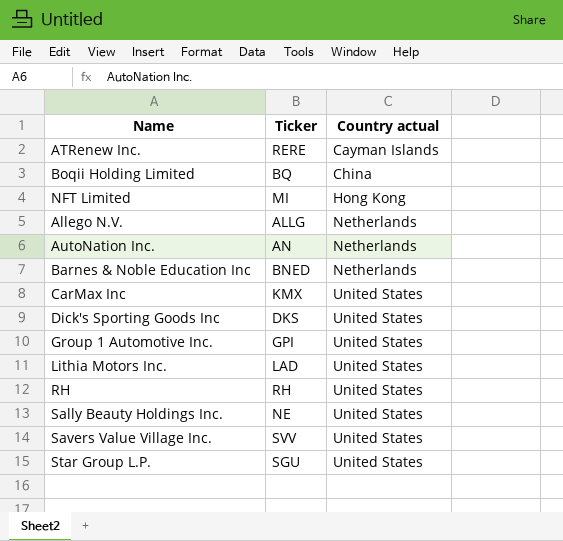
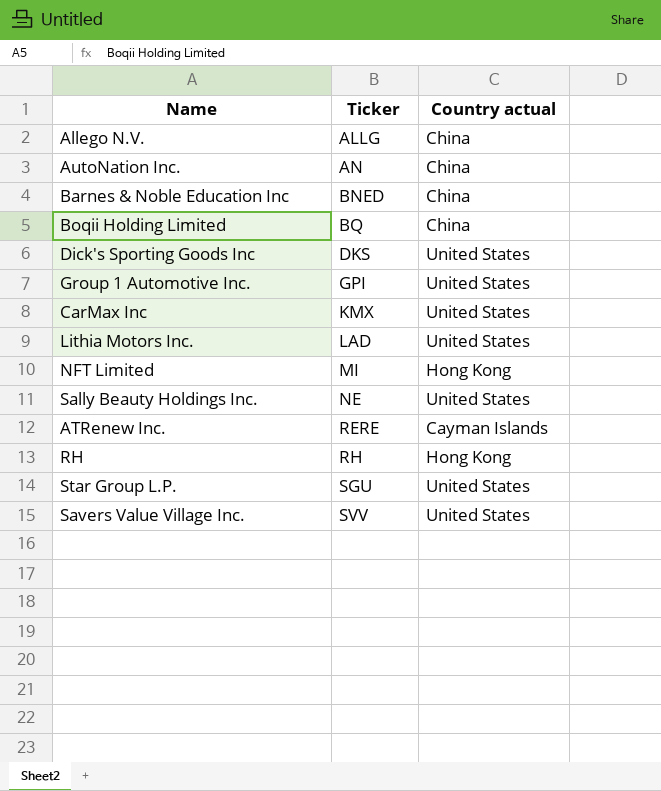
row order: Country actual ascending -> Ticker ascending
Allego N.V. | Country actual: Netherlands -> China
AutoNation Inc. | Country actual: Netherlands -> China
Barnes & Noble Education Inc | Country actual: Netherlands -> China
RH | Country actual: United States -> Hong Kong

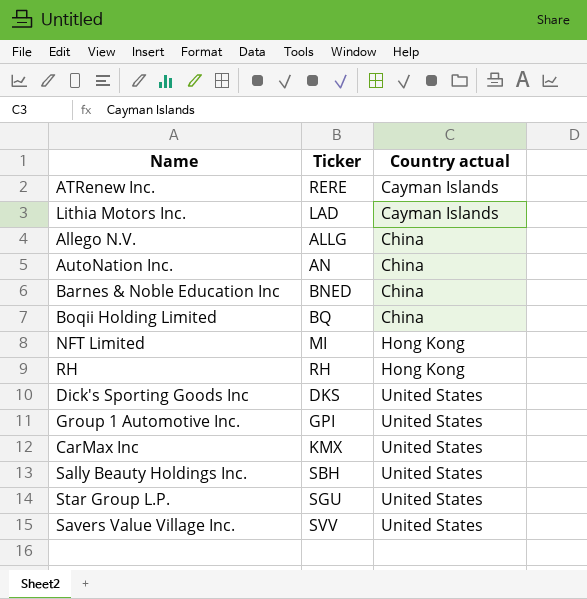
row order: Ticker ascending -> Country actual ascending
Lithia Motors Inc. | Country actual: United States -> Cayman Islands
Sally Beauty Holdings Inc. | Ticker: NE -> SBH

